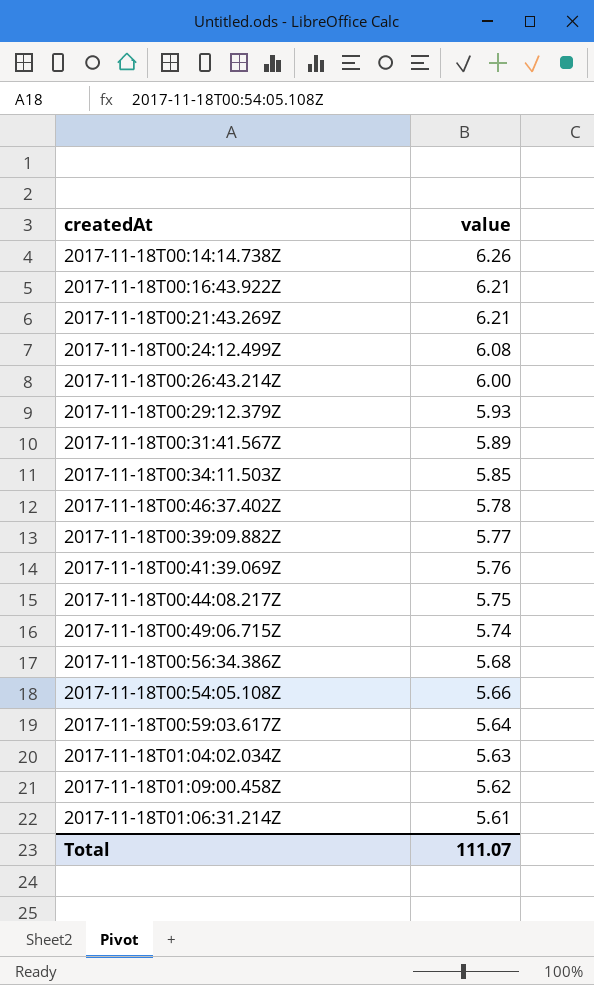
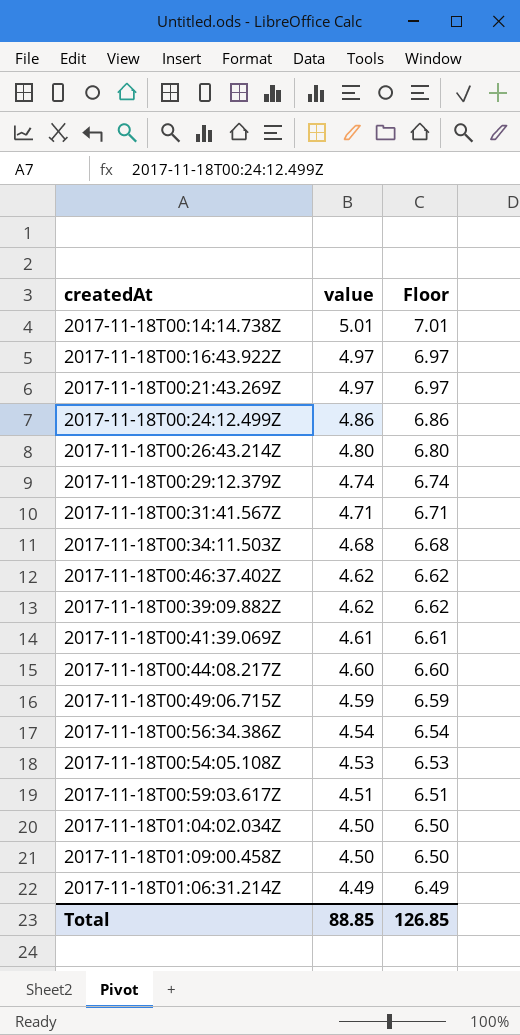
column Floor | formula: none -> [value] + 2
2017-11-18T00:14:14.738Z | value: 6.26 -> 5.01
2017-11-18T00:16:43.922Z | value: 6.21 -> 4.97
2017-11-18T00:21:43.269Z | value: 6.21 -> 4.97
2017-11-18T00:24:12.499Z | value: 6.08 -> 4.86
2017-11-18T00:26:43.214Z | value: 6.00 -> 4.80
2017-11-18T00:29:12.379Z | value: 5.93 -> 4.74
2017-11-18T00:31:41.567Z | value: 5.89 -> 4.71
2017-11-18T00:34:11.503Z | value: 5.85 -> 4.68
2017-11-18T00:46:37.402Z | value: 5.78 -> 4.62
2017-11-18T00:39:09.882Z | value: 5.77 -> 4.62
2017-11-18T00:41:39.069Z | value: 5.76 -> 4.61
2017-11-18T00:44:08.217Z | value: 5.75 -> 4.60
2017-11-18T00:49:06.715Z | value: 5.74 -> 4.59
2017-11-18T00:56:34.386Z | value: 5.68 -> 4.54
2017-11-18T00:54:05.108Z | value: 5.66 -> 4.53
2017-11-18T00:59:03.617Z | value: 5.64 -> 4.51
2017-11-18T01:04:02.034Z | value: 5.63 -> 4.50
2017-11-18T01:09:00.458Z | value: 5.62 -> 4.50
2017-11-18T01:06:31.214Z | value: 5.61 -> 4.49
Total | value: 111.07 -> 88.85

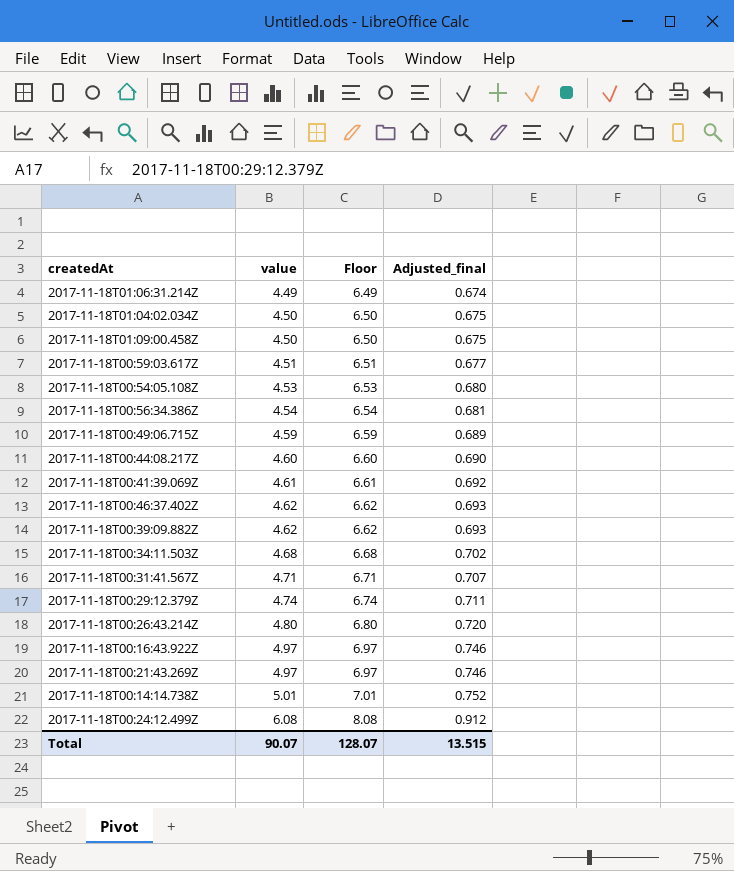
row order: value descending -> value ascending
column Adjusted_final | formula: none -> [value] * 0.15
2017-11-18T00:24:12.499Z | value: 4.86 -> 6.08
2017-11-18T00:24:12.499Z | Floor: 6.86 -> 8.08
Total | value: 88.85 -> 90.07
Total | Floor: 126.85 -> 128.07

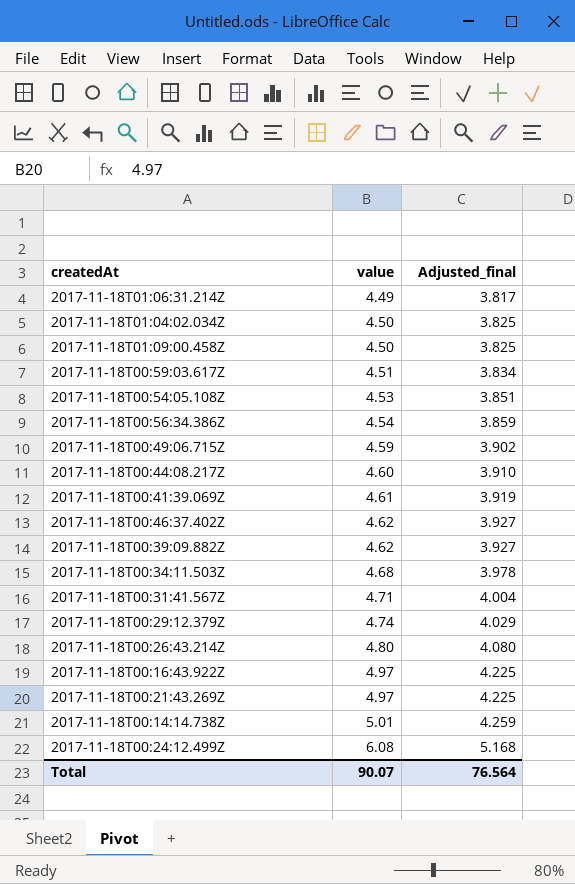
column Floor | formula: [value] + 2 -> none
column Adjusted_final | formula: [value] * 0.15 -> [value] * 0.85
Total | Adjusted_final: 13.515 -> 76.564

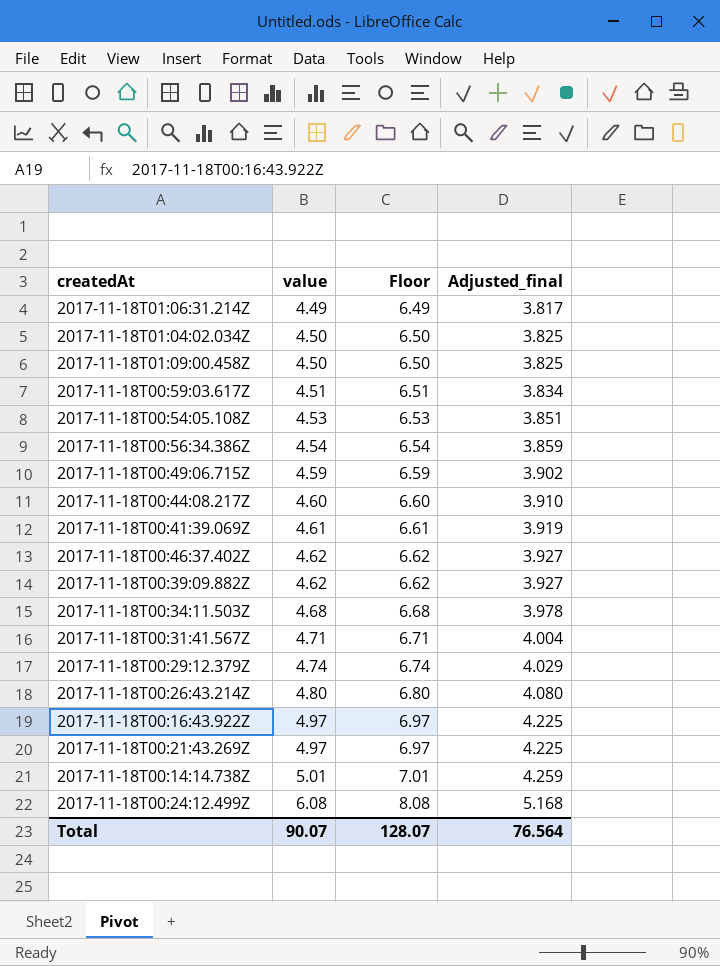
column Floor | formula: none -> [value] + 2

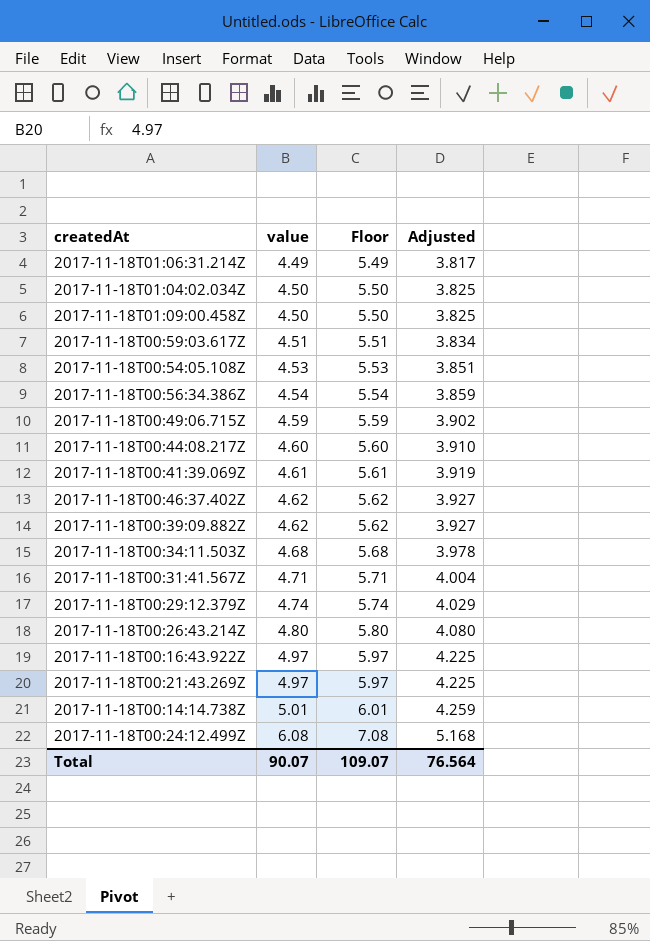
column Floor | formula: [value] + 2 -> [value] + 1
column name: Adjusted_final -> Adjusted
Total | Floor: 128.07 -> 109.07

